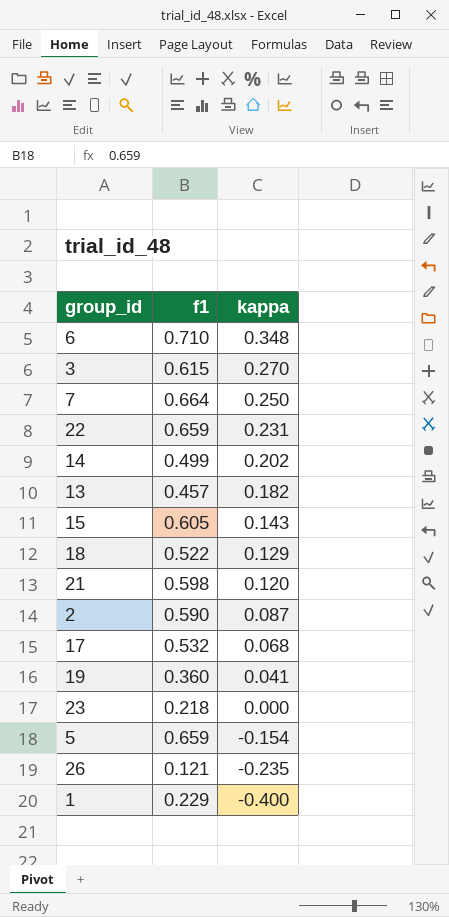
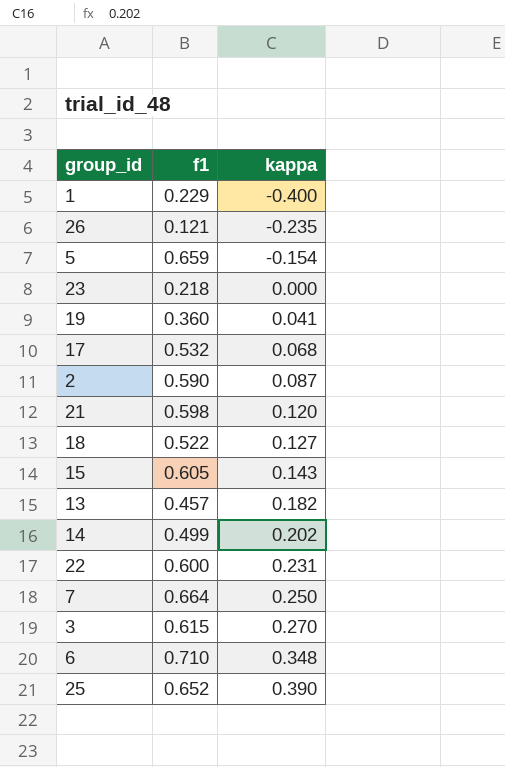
row order: kappa descending -> kappa ascending
18 | kappa: 0.129 -> 0.127
22 | f1: 0.659 -> 0.600
row 25: none -> 0.652 | 0.390

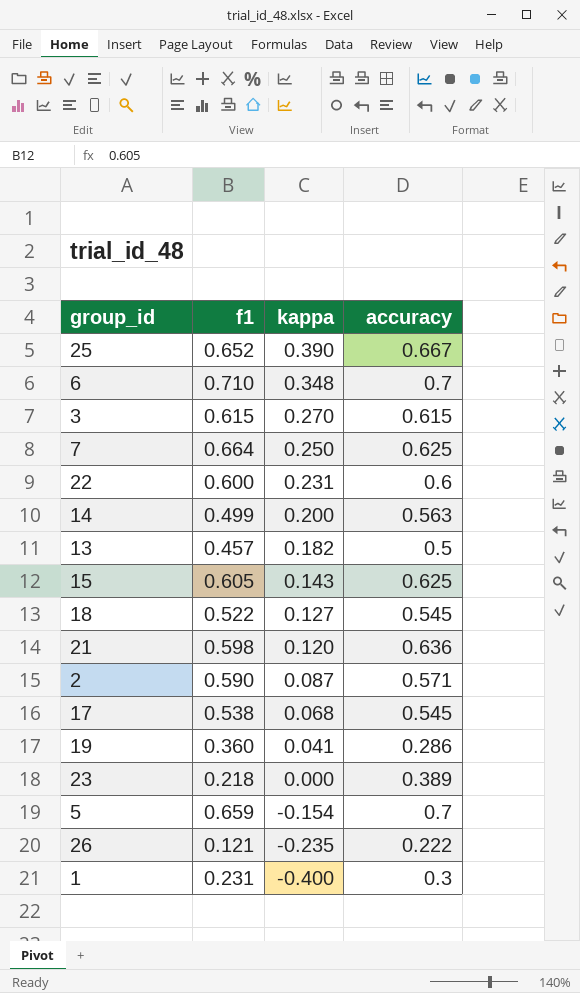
row order: kappa ascending -> kappa descending
column accuracy | position: none -> 4
14 | kappa: 0.202 -> 0.200
17 | f1: 0.532 -> 0.538
1 | f1: 0.229 -> 0.231

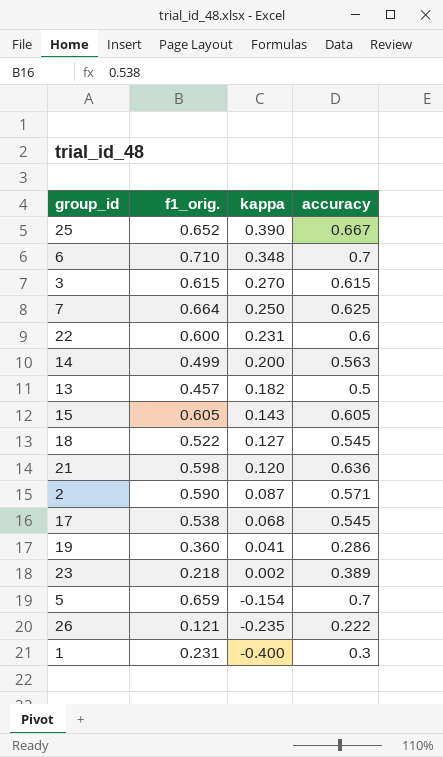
column name: f1 -> f1_orig.
15 | accuracy: 0.625 -> 0.605
23 | kappa: 0.000 -> 0.002

